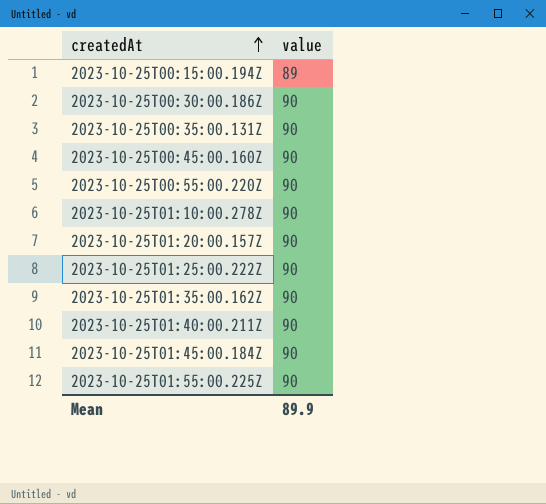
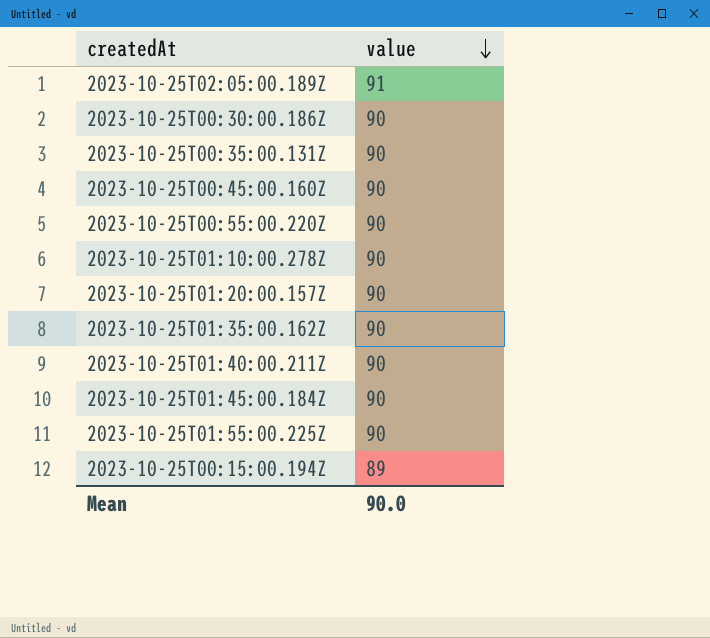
row order: createdAt ascending -> value descending
row 2023-10-25T01:25:00.222Z: 90 -> none
row 2023-10-25T02:05:00.189Z: none -> 91
Mean | value: 89.9 -> 90.0

